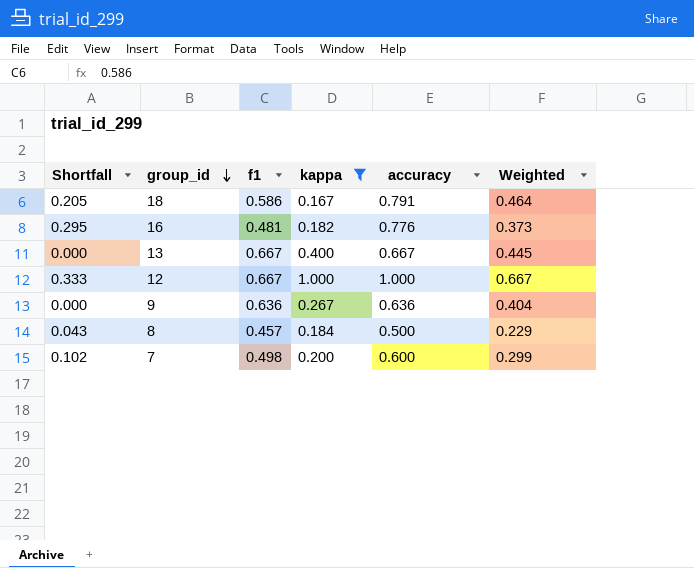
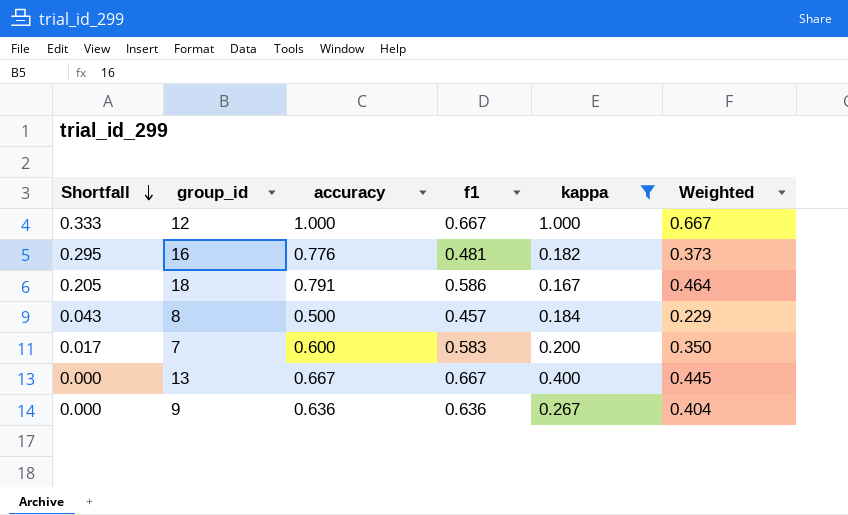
row order: group_id descending -> Shortfall descending
column accuracy | position: 5 -> 3
7 | Shortfall: 0.102 -> 0.017
7 | f1: 0.498 -> 0.583
7 | Weighted: 0.299 -> 0.350

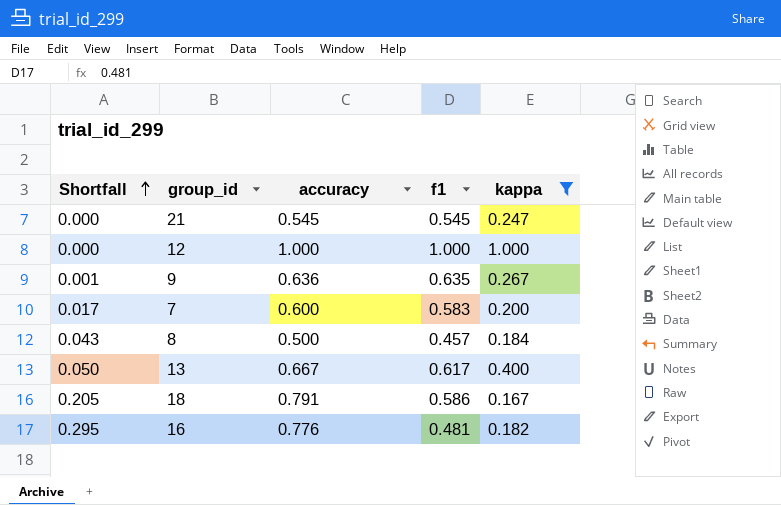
row order: Shortfall descending -> Shortfall ascending
column Weighted | formula: [accuracy] * [f1] -> none
row 21: none -> 0.000 | 0.545 | 0.545 | 0.247
12 | Shortfall: 0.333 -> 0.000
12 | f1: 0.667 -> 1.000
9 | Shortfall: 0.000 -> 0.001
9 | f1: 0.636 -> 0.635
13 | Shortfall: 0.000 -> 0.050
13 | f1: 0.667 -> 0.617

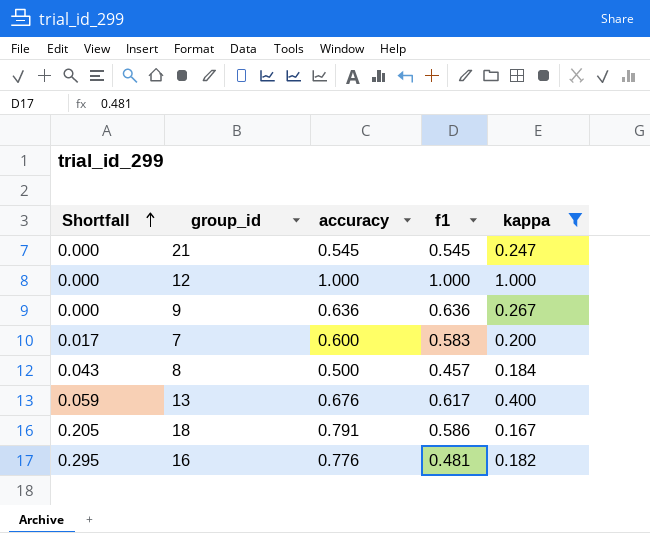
9 | Shortfall: 0.001 -> 0.000
9 | f1: 0.635 -> 0.636
13 | Shortfall: 0.050 -> 0.059
13 | accuracy: 0.667 -> 0.676

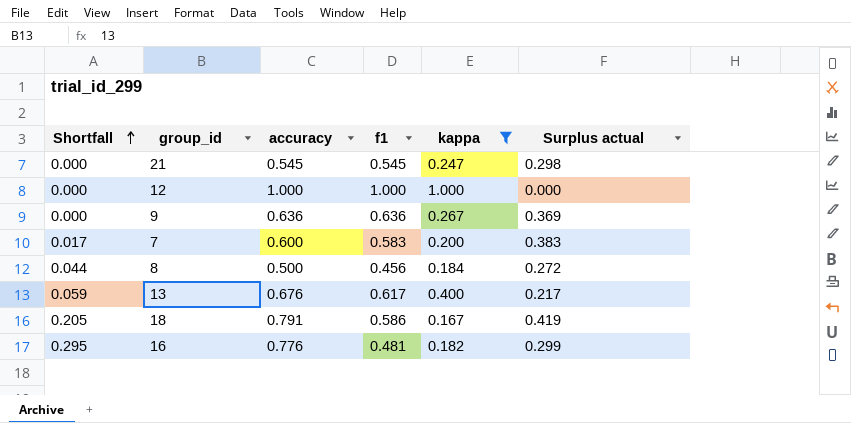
column Surplus actual | formula: none -> [f1] - [kappa]
8 | Shortfall: 0.043 -> 0.044
8 | f1: 0.457 -> 0.456

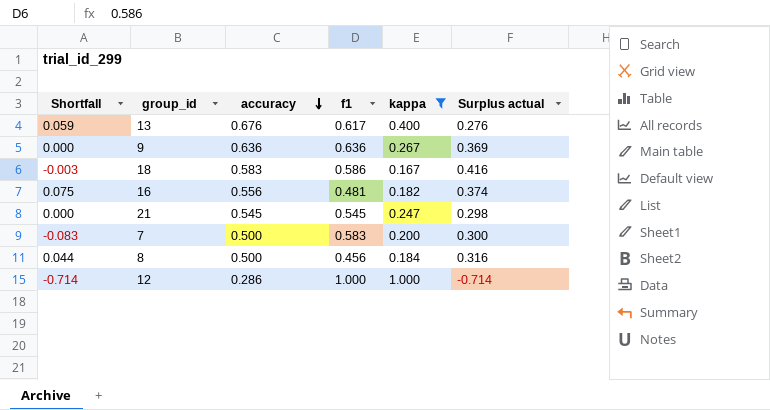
row order: Shortfall ascending -> accuracy descending
column Surplus actual | formula: [f1] - [kappa] -> [accuracy] - [kappa]
18 | Shortfall: 0.205 -> -0.003
18 | accuracy: 0.791 -> 0.583
16 | Shortfall: 0.295 -> 0.075
16 | accuracy: 0.776 -> 0.556
7 | Shortfall: 0.017 -> -0.083
7 | accuracy: 0.600 -> 0.500
12 | Shortfall: 0.000 -> -0.714
12 | accuracy: 1.000 -> 0.286

